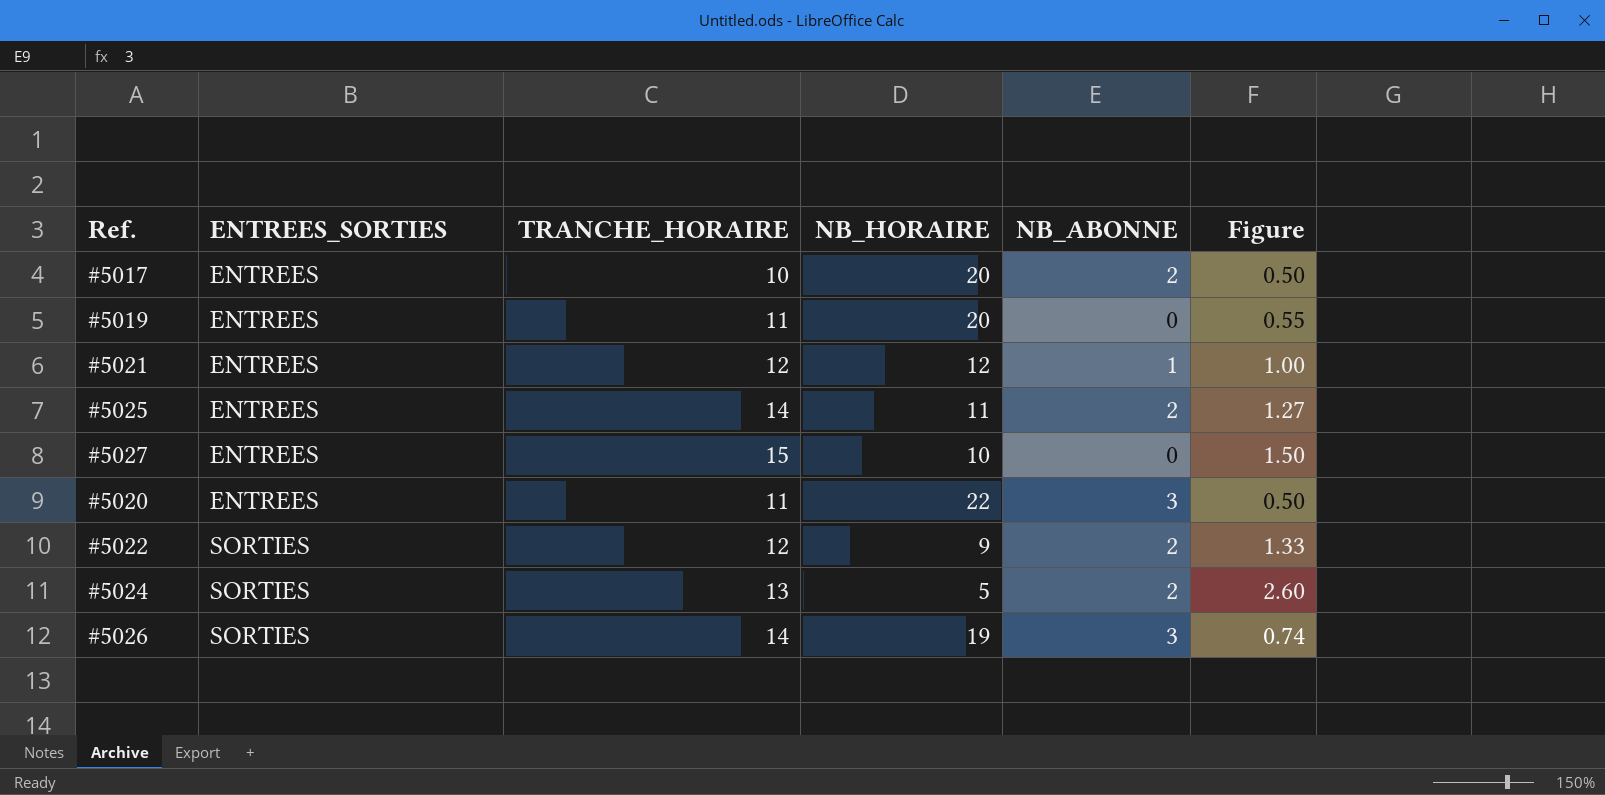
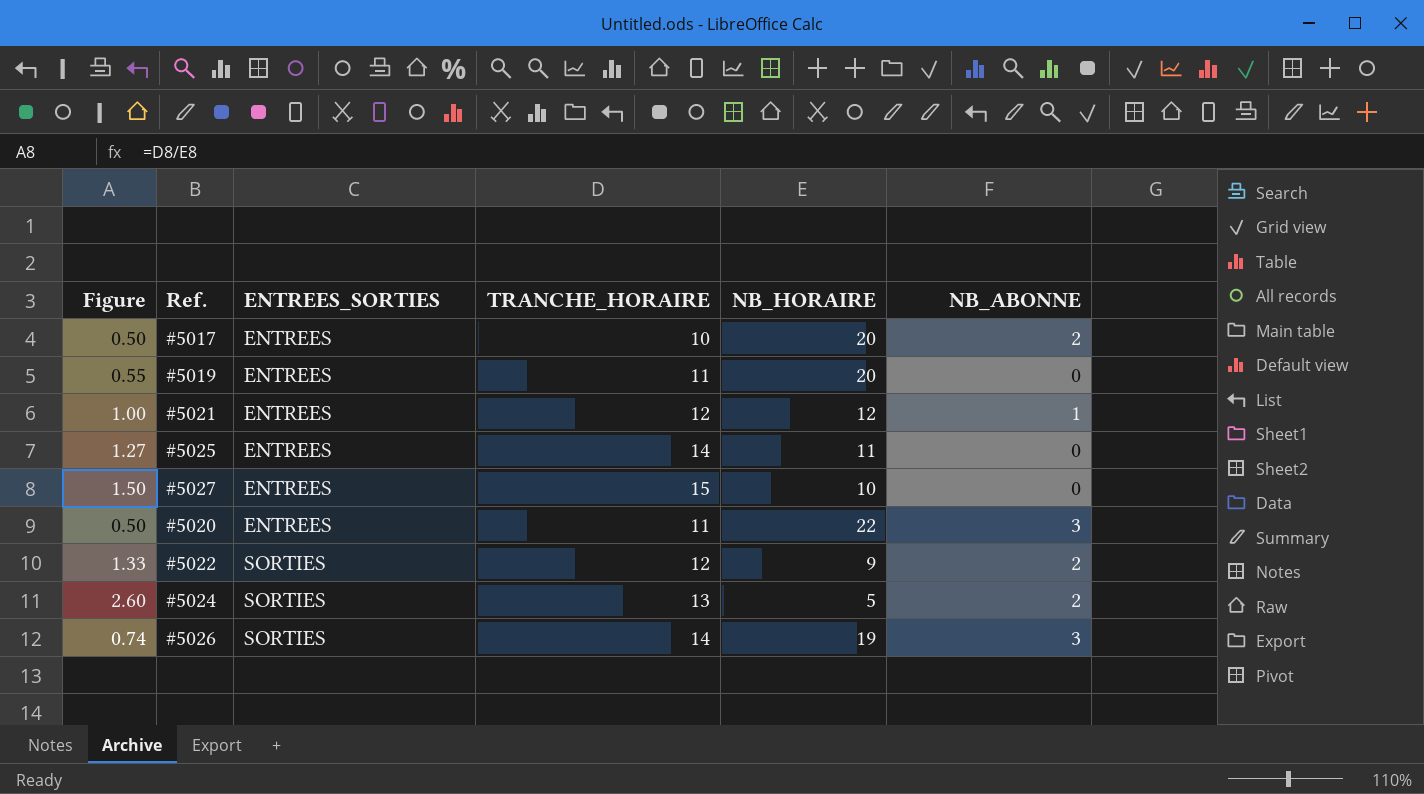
column Figure | position: 6 -> 1
#5025 | NB_ABONNE: 2 -> 0

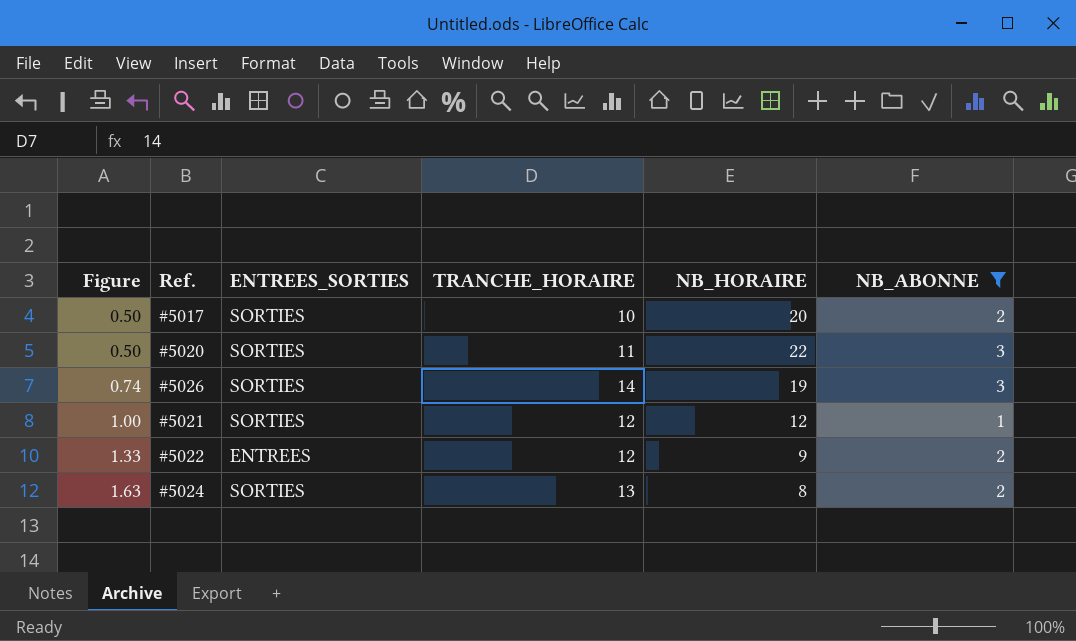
filter: none -> NB_ABONNE != 0
row order: ENTREES_SORTIES ascending -> Figure ascending
#5017 | ENTREES_SORTIES: ENTREES -> SORTIES
#5020 | ENTREES_SORTIES: ENTREES -> SORTIES
#5021 | ENTREES_SORTIES: ENTREES -> SORTIES
#5022 | ENTREES_SORTIES: SORTIES -> ENTREES
#5024 | Figure: 2.60 -> 1.63
#5024 | NB_HORAIRE: 5 -> 8

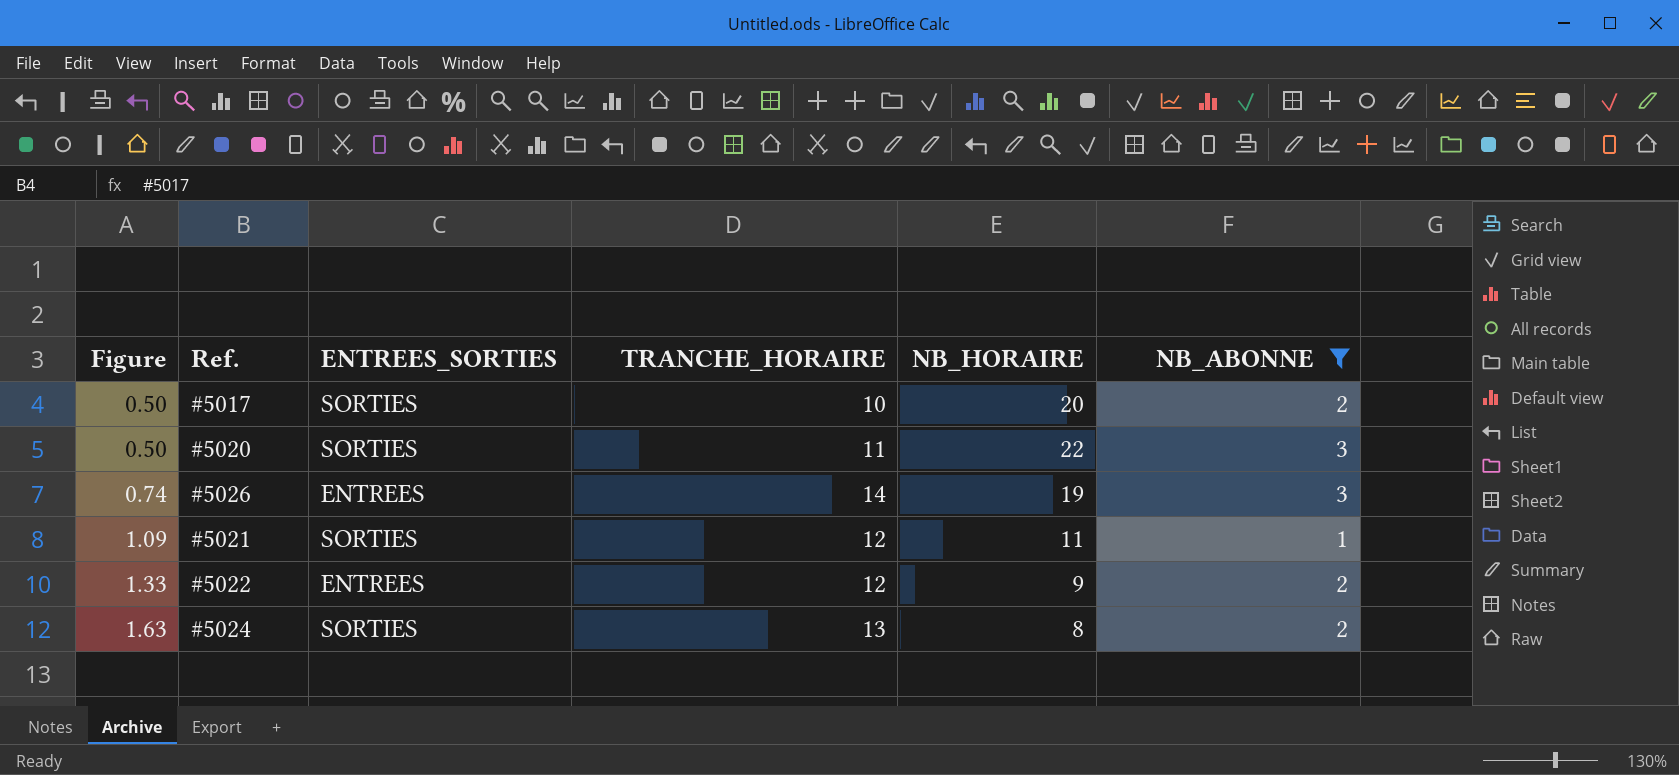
#5026 | ENTREES_SORTIES: SORTIES -> ENTREES
#5021 | Figure: 1.00 -> 1.09
#5021 | NB_HORAIRE: 12 -> 11

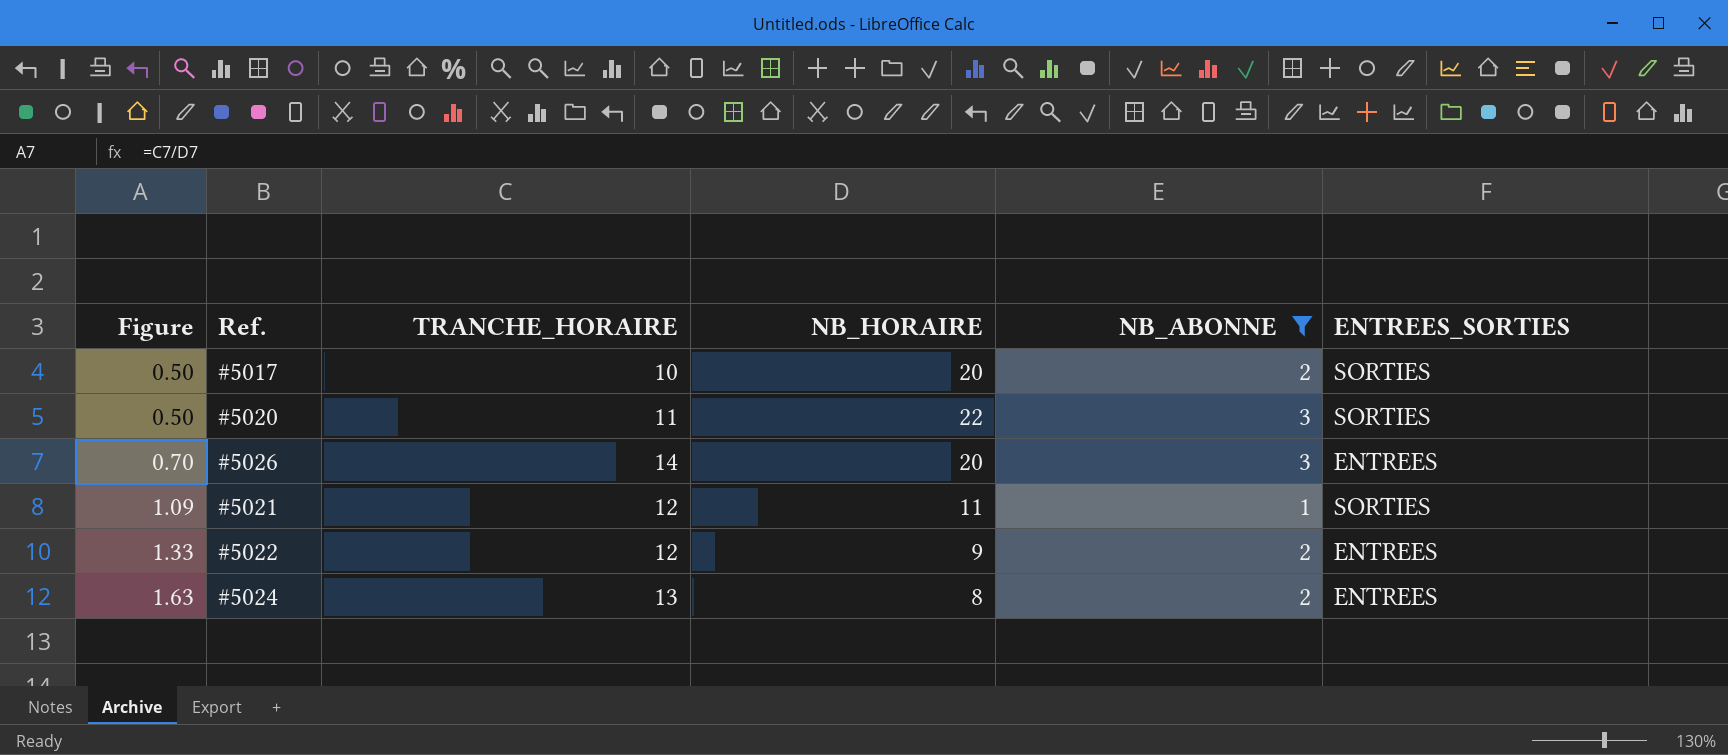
column ENTREES_SORTIES | position: 3 -> 6
#5026 | Figure: 0.74 -> 0.70
#5026 | NB_HORAIRE: 19 -> 20
#5024 | ENTREES_SORTIES: SORTIES -> ENTREES

